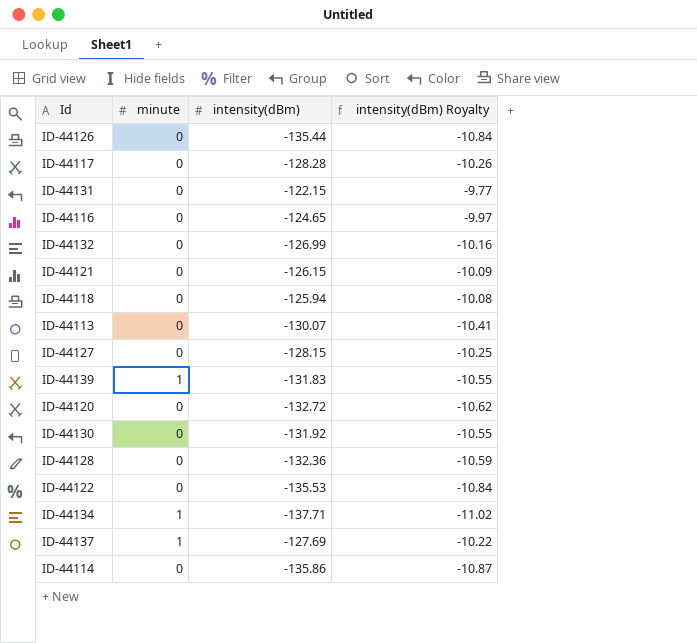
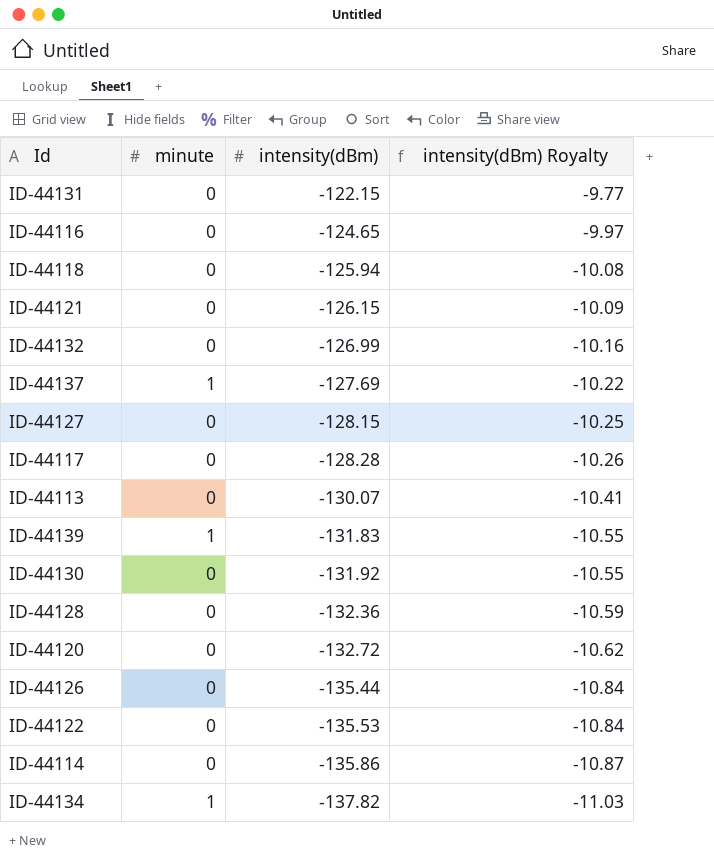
row order: none -> intensity(dBm) descending
ID-44134 | intensity(dBm): -137.71 -> -137.82
ID-44134 | intensity(dBm) Royalty: -11.02 -> -11.03

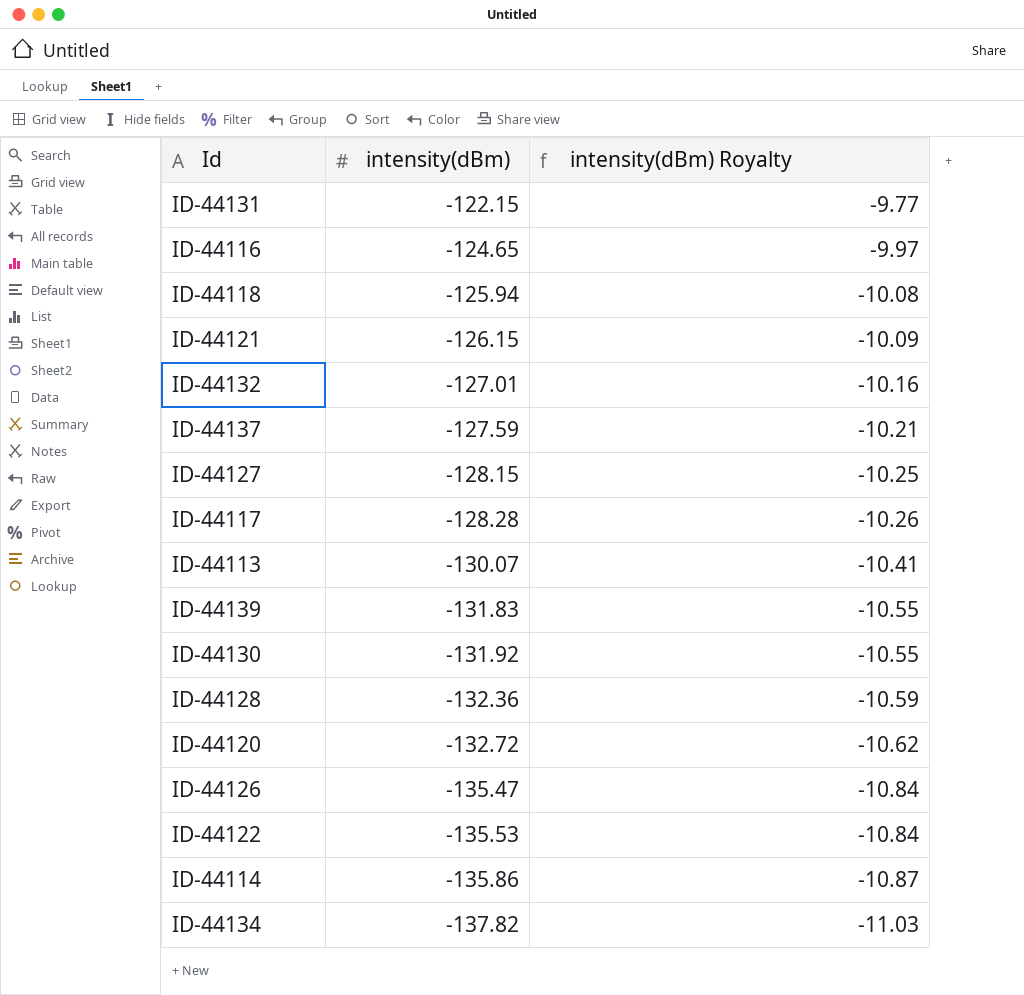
column minute | position: 2 -> none
ID-44132 | intensity(dBm): -126.99 -> -127.01
ID-44137 | intensity(dBm): -127.69 -> -127.59
ID-44137 | intensity(dBm) Royalty: -10.22 -> -10.21
ID-44126 | intensity(dBm): -135.44 -> -135.47

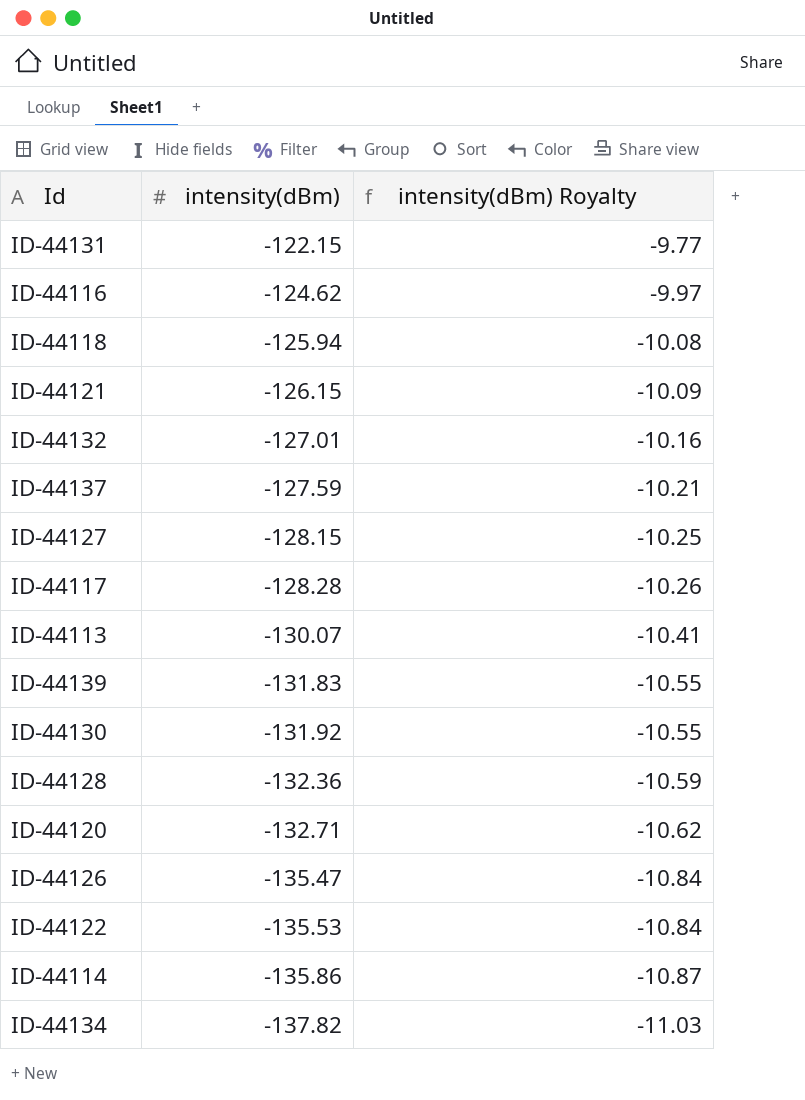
ID-44116 | intensity(dBm): -124.65 -> -124.62
ID-44120 | intensity(dBm): -132.72 -> -132.71

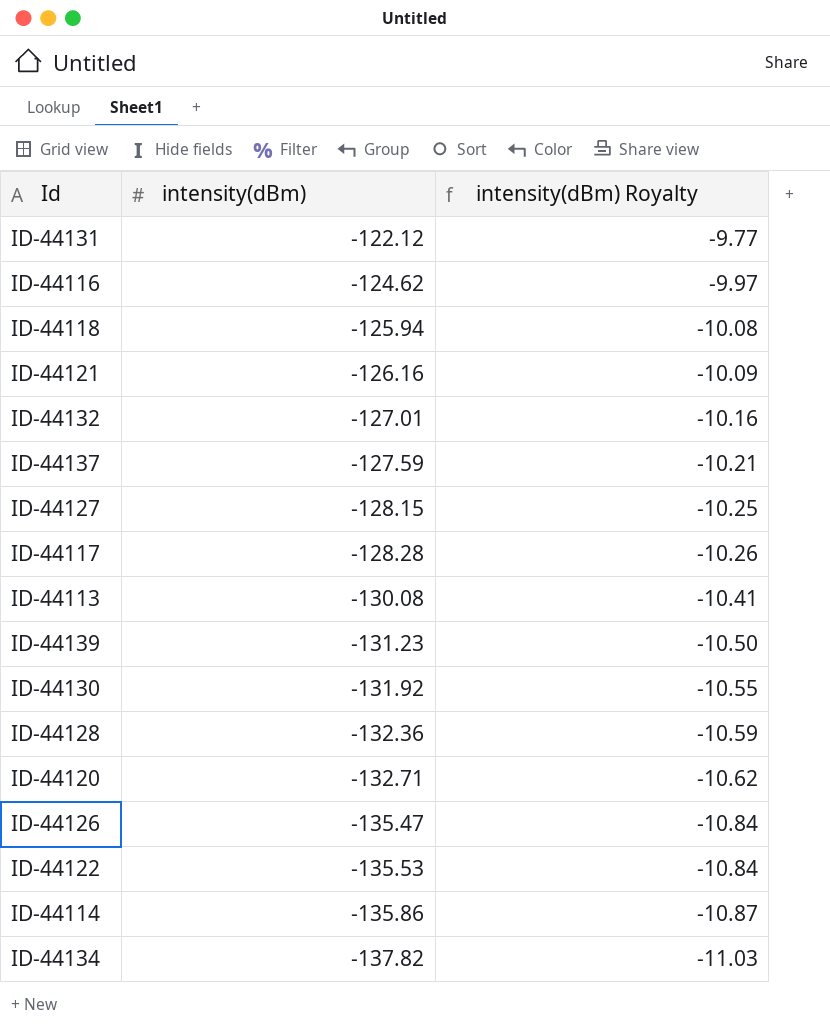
ID-44131 | intensity(dBm): -122.15 -> -122.12
ID-44121 | intensity(dBm): -126.15 -> -126.16
ID-44113 | intensity(dBm): -130.07 -> -130.08
ID-44139 | intensity(dBm): -131.83 -> -131.23
ID-44139 | intensity(dBm) Royalty: -10.55 -> -10.50

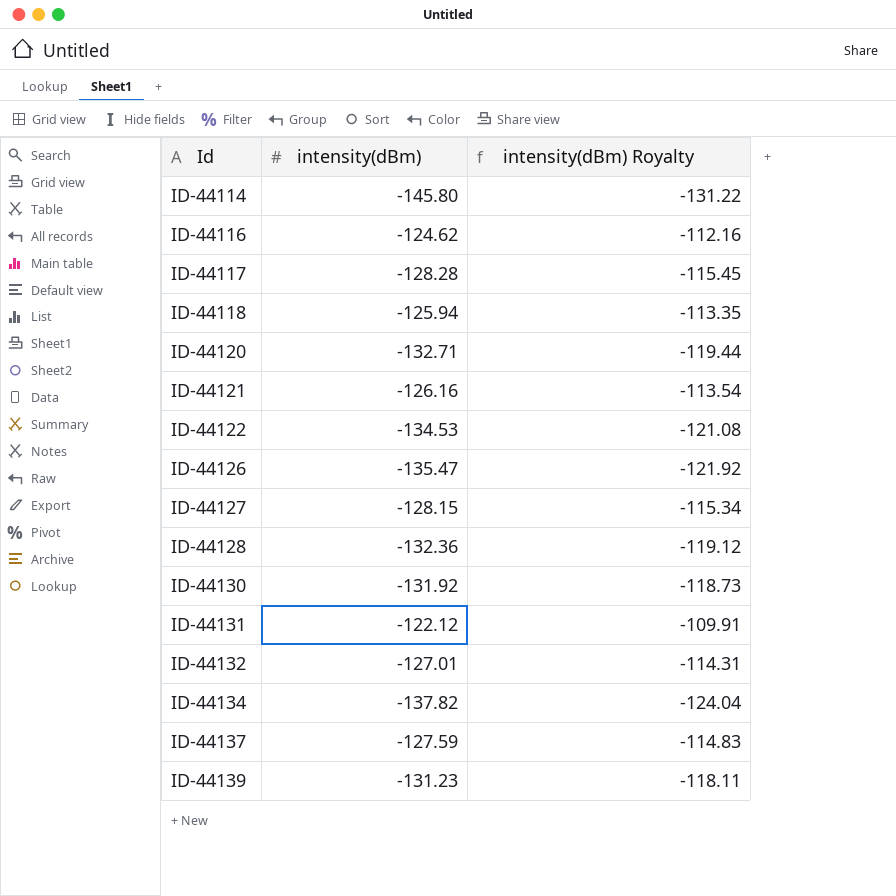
row order: intensity(dBm) descending -> Id ascending
column intensity(dBm) Royalty | formula: [intensity(dBm)] * 0.08 -> [intensity(dBm)] * 0.9
row ID-44113: -130.08 | -10.41 -> none
ID-44114 | intensity(dBm): -135.86 -> -145.80
ID-44122 | intensity(dBm): -135.53 -> -134.53

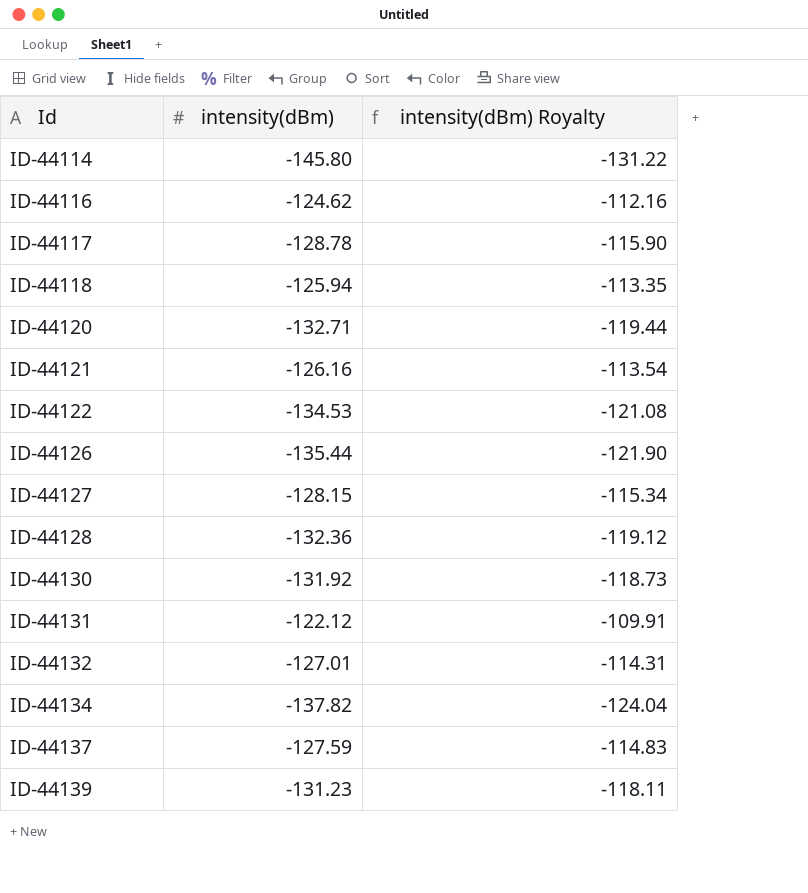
ID-44117 | intensity(dBm): -128.28 -> -128.78
ID-44117 | intensity(dBm) Royalty: -115.45 -> -115.90
ID-44126 | intensity(dBm): -135.47 -> -135.44
ID-44126 | intensity(dBm) Royalty: -121.92 -> -121.90

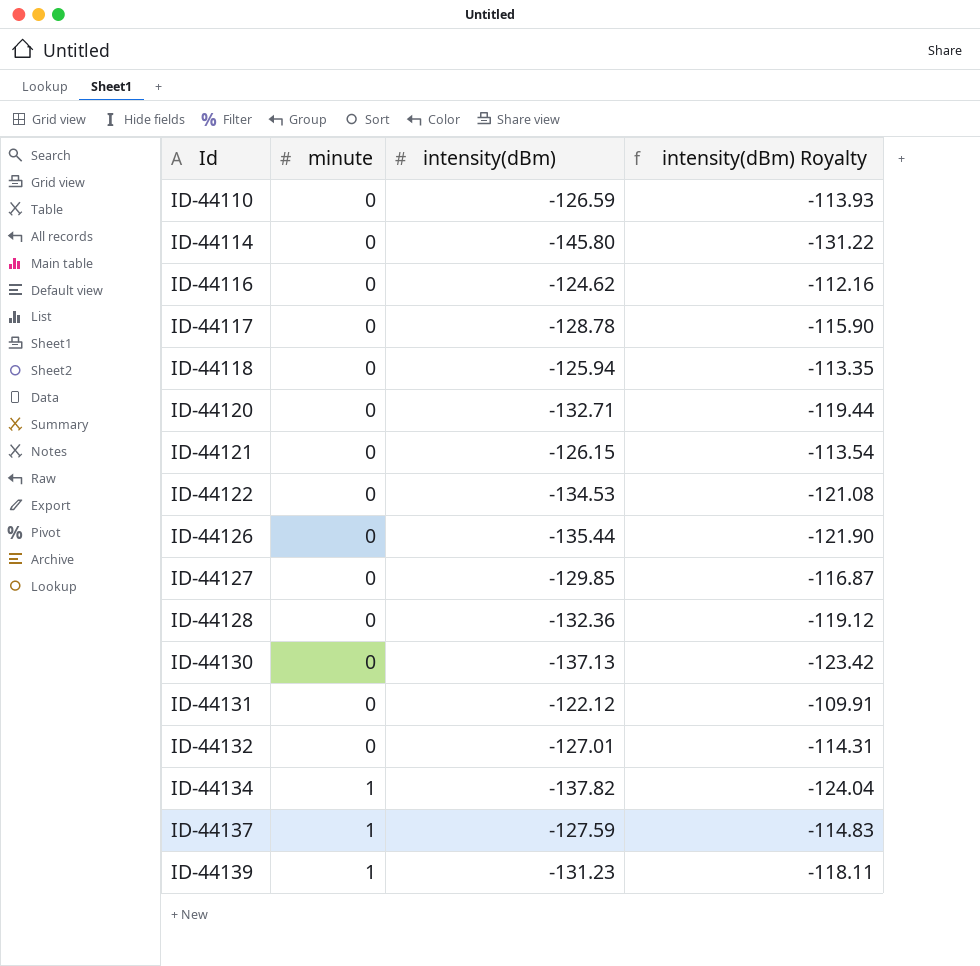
column minute | position: none -> 2
row ID-44110: none -> 0 | -126.59 | -113.93
ID-44121 | intensity(dBm): -126.16 -> -126.15
ID-44127 | intensity(dBm): -128.15 -> -129.85
ID-44127 | intensity(dBm) Royalty: -115.34 -> -116.87
ID-44130 | intensity(dBm): -131.92 -> -137.13
ID-44130 | intensity(dBm) Royalty: -118.73 -> -123.42

